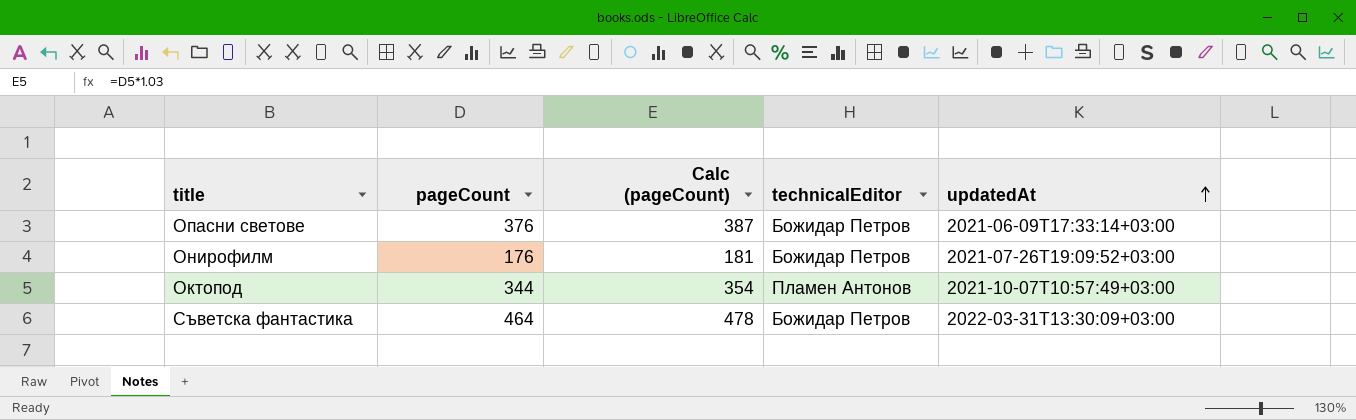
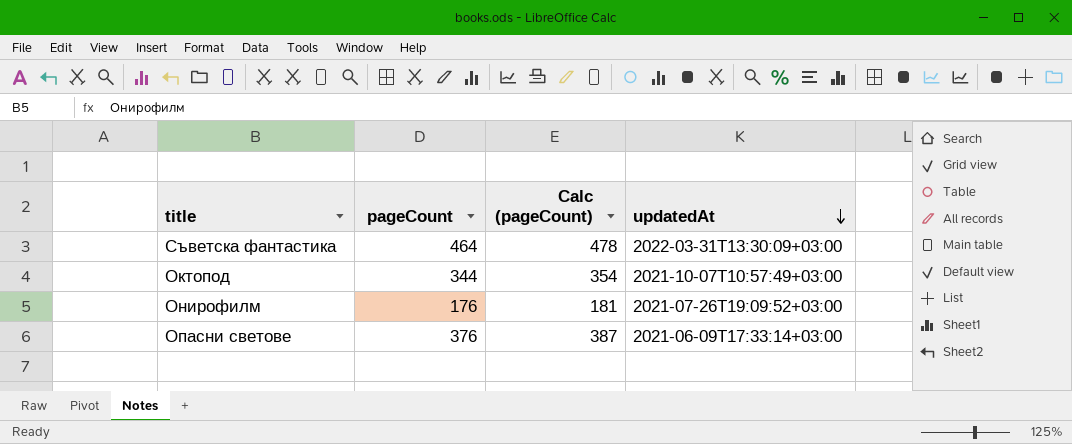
row order: updatedAt ascending -> updatedAt descending
column technicalEditor | position: 4 -> none

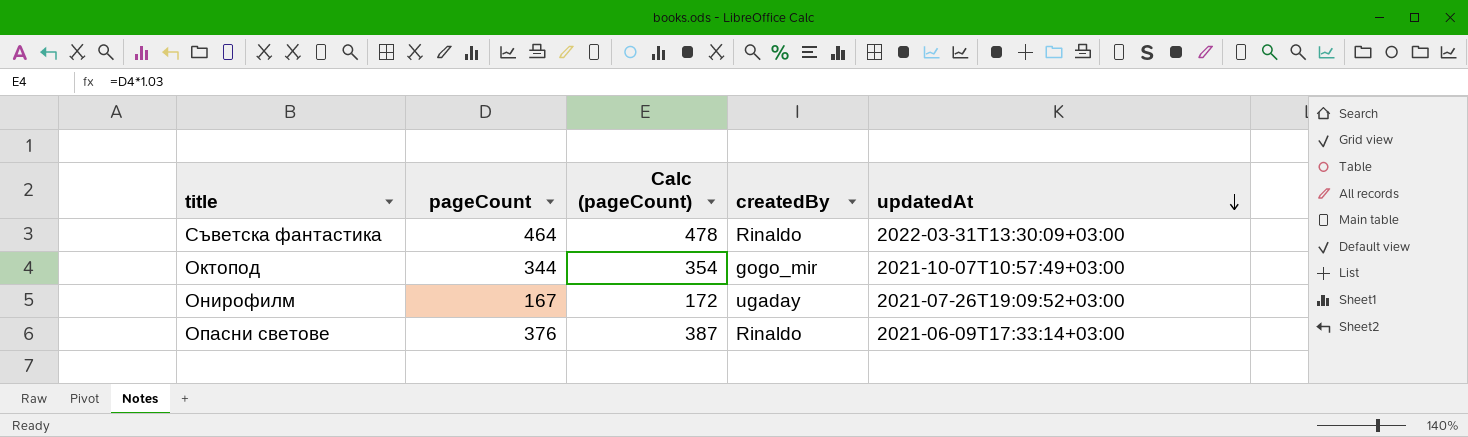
column createdBy | position: none -> 4
Онирофилм | pageCount: 176 -> 167
Онирофилм | Calc (pageCount): 181 -> 172

